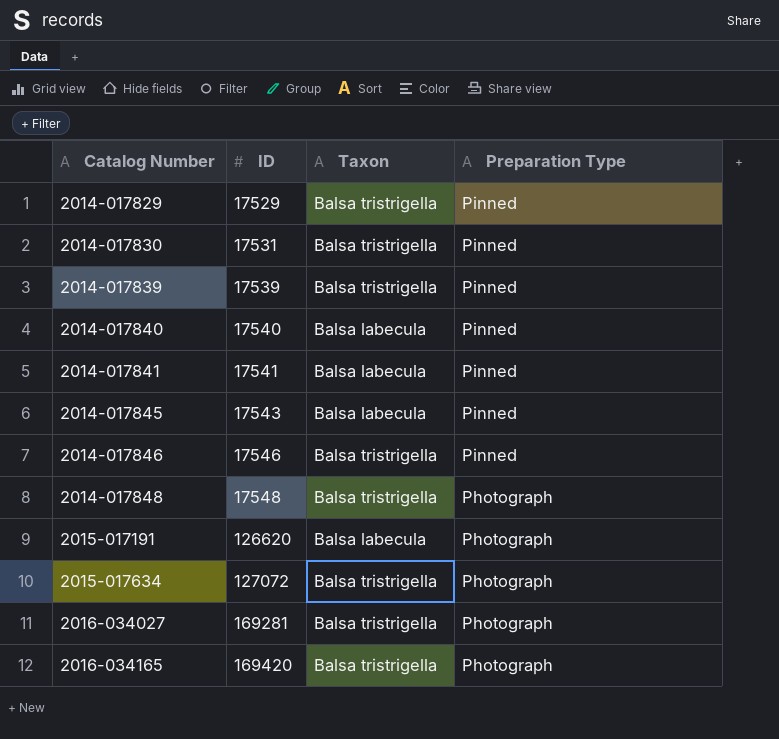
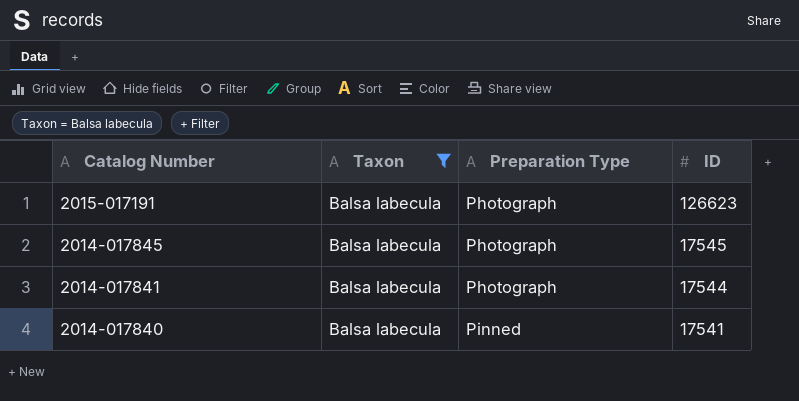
filter: none -> Taxon = Balsa labecula
row order: Catalog Number ascending -> Catalog Number descending
column ID | position: 2 -> 4
2015-017191 | ID: 126620 -> 126623
2014-017845 | Preparation Type: Pinned -> Photograph
2014-017845 | ID: 17543 -> 17545
2014-017841 | Preparation Type: Pinned -> Photograph
2014-017841 | ID: 17541 -> 17544
2014-017840 | ID: 17540 -> 17541

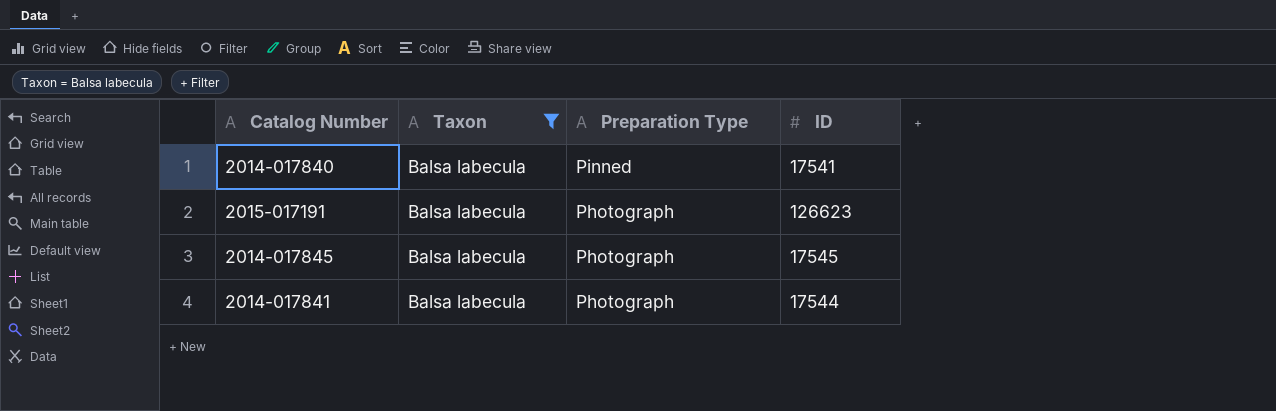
row order: Catalog Number descending -> Preparation Type descending

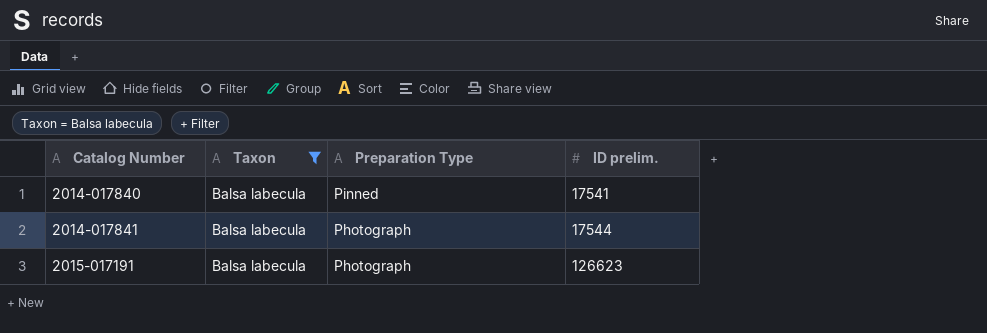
row order: Preparation Type descending -> Catalog Number ascending
column name: ID -> ID prelim.
row 2014-017845: Balsa labecula | Photograph | 17545 -> none

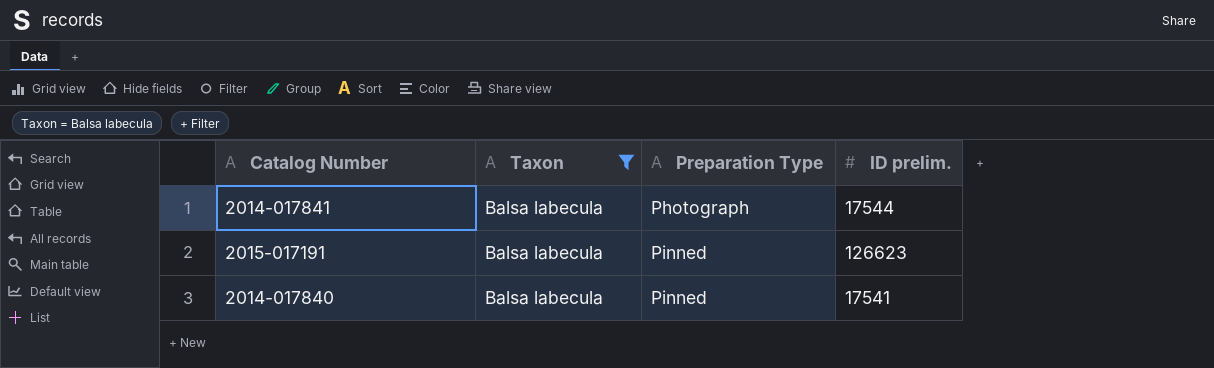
row order: Catalog Number ascending -> Preparation Type ascending
2015-017191 | Preparation Type: Photograph -> Pinned

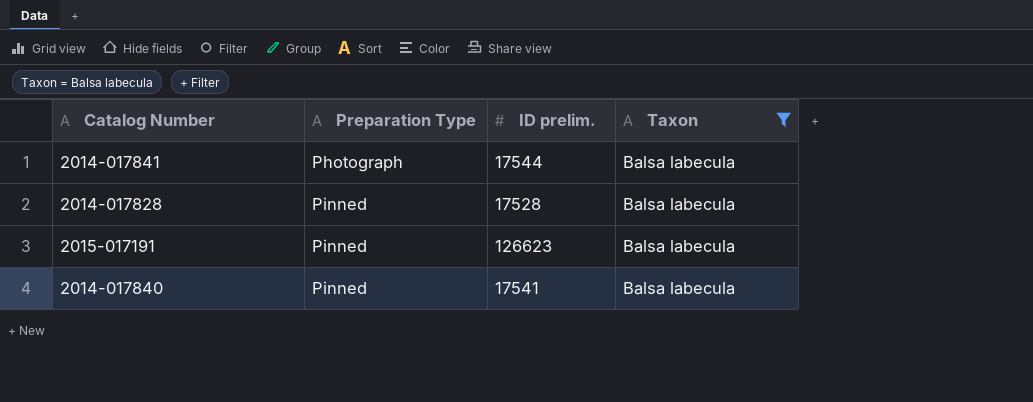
column Taxon | position: 2 -> 4
row 2014-017828: none -> Pinned | 17528 | Balsa labecula

